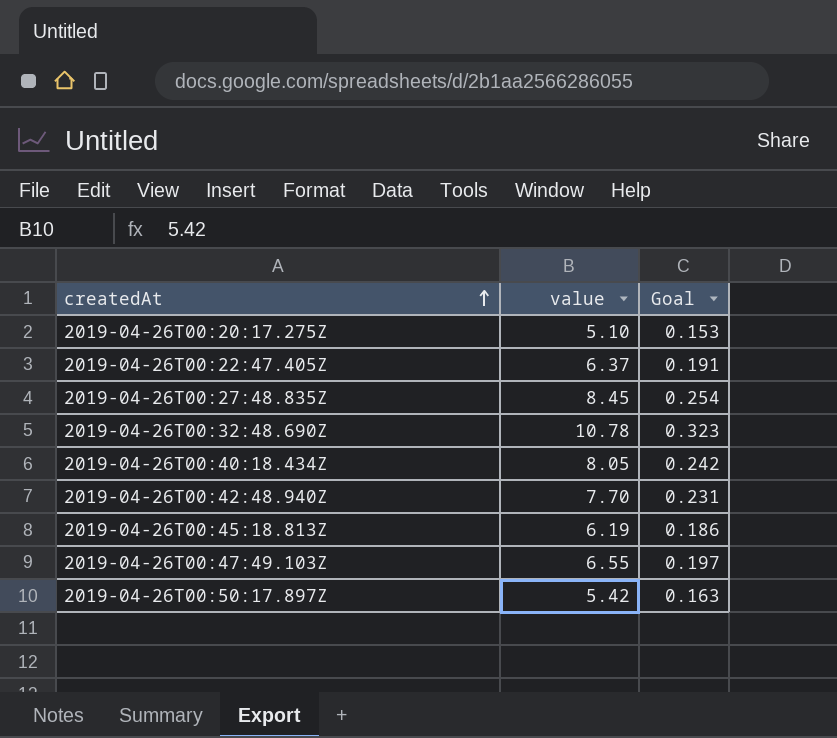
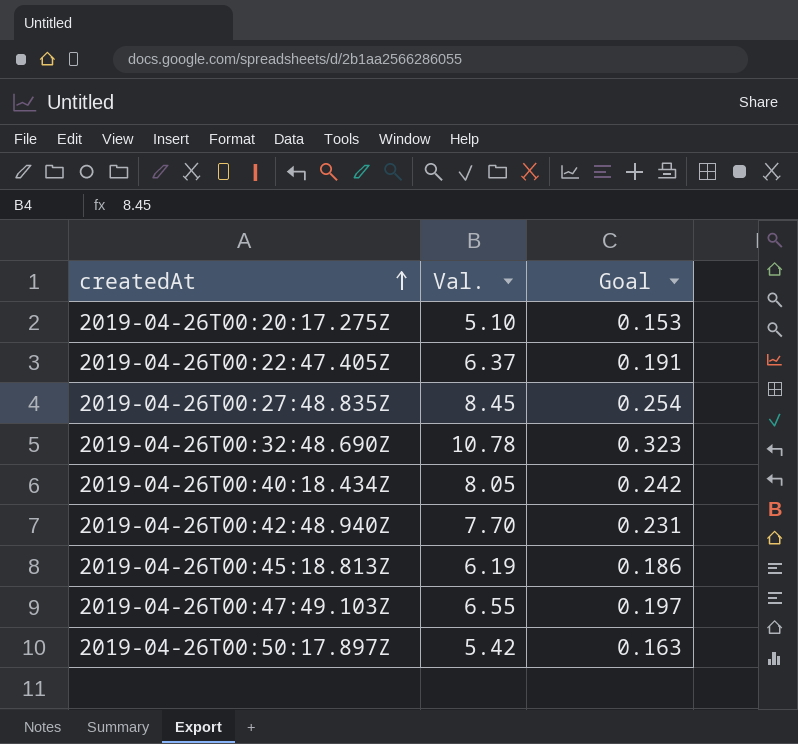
column name: value -> Val.

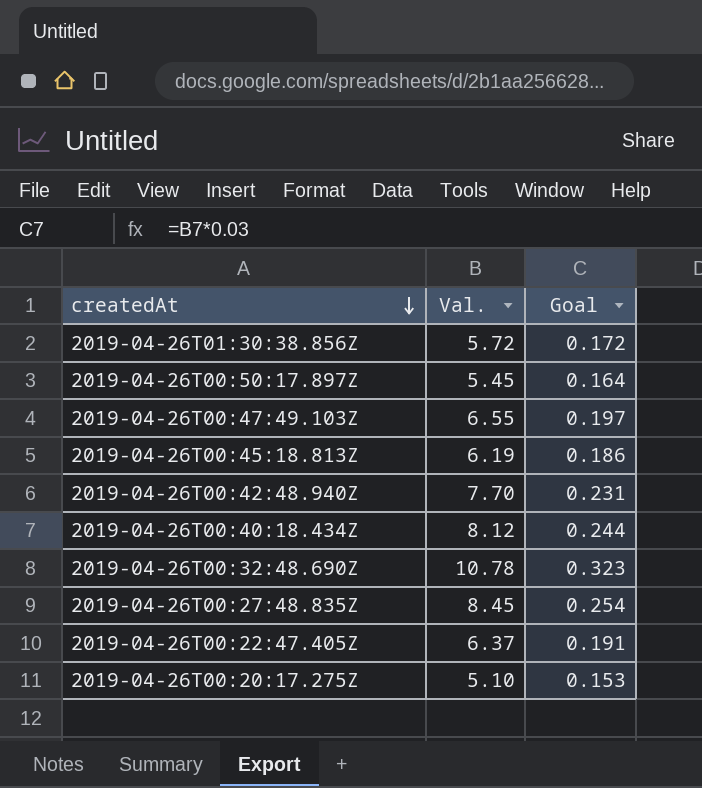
row order: createdAt ascending -> createdAt descending
row 2019-04-26T01:30:38.856Z: none -> 5.72 | 0.172
2019-04-26T00:50:17.897Z | Val.: 5.42 -> 5.45
2019-04-26T00:50:17.897Z | Goal: 0.163 -> 0.164
2019-04-26T00:40:18.434Z | Val.: 8.05 -> 8.12
2019-04-26T00:40:18.434Z | Goal: 0.242 -> 0.244

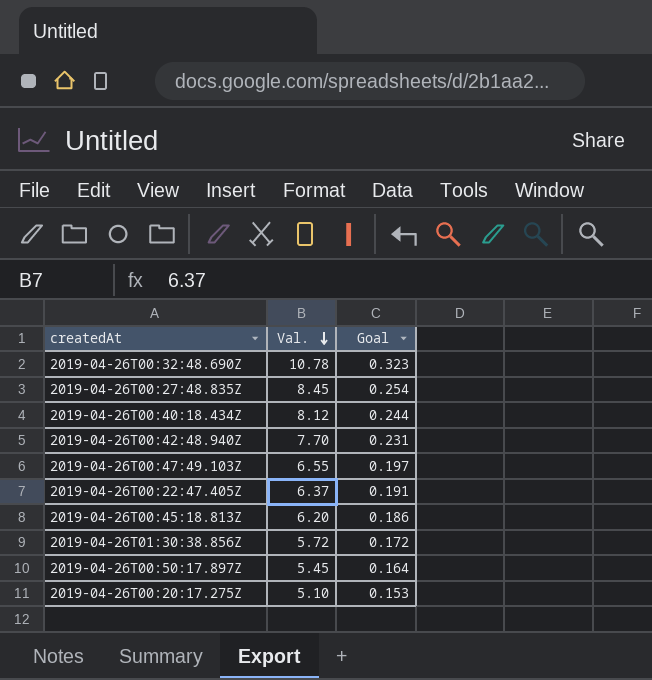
row order: createdAt descending -> Val. descending
2019-04-26T00:45:18.813Z | Val.: 6.19 -> 6.20

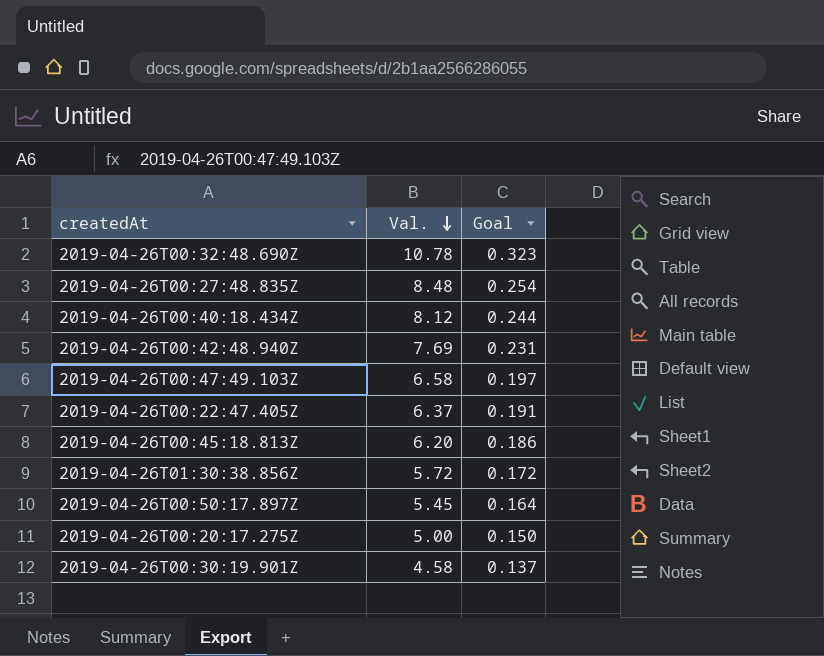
2019-04-26T00:27:48.835Z | Val.: 8.45 -> 8.48
2019-04-26T00:42:48.940Z | Val.: 7.70 -> 7.69
2019-04-26T00:47:49.103Z | Val.: 6.55 -> 6.58
2019-04-26T00:20:17.275Z | Val.: 5.10 -> 5.00
2019-04-26T00:20:17.275Z | Goal: 0.153 -> 0.150
row 2019-04-26T00:30:19.901Z: none -> 4.58 | 0.137

